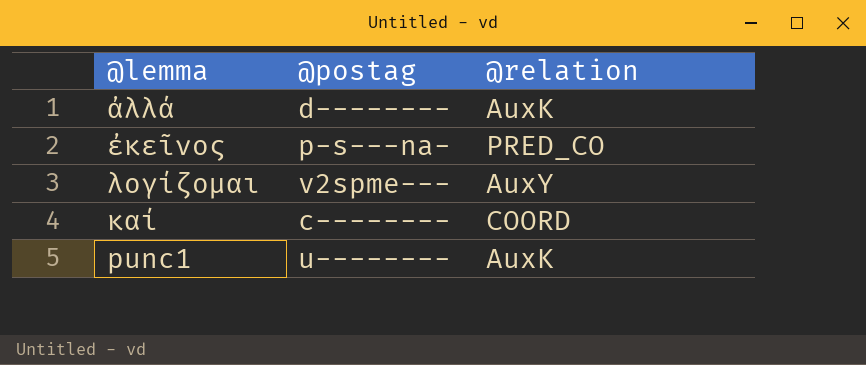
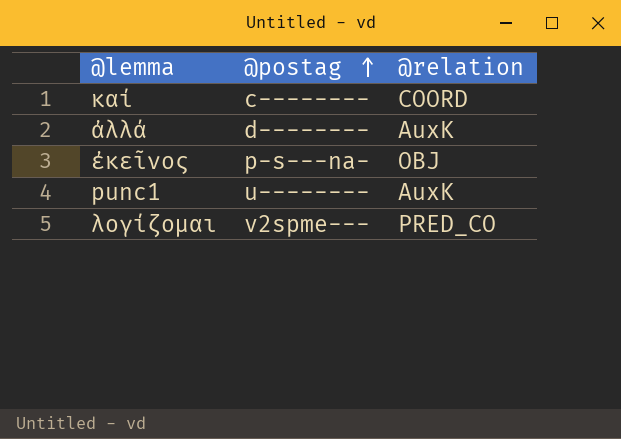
row order: none -> @postag ascending
ἐκεῖνος | @relation: PRED_CO -> OBJ
λογίζομαι | @relation: AuxY -> PRED_CO

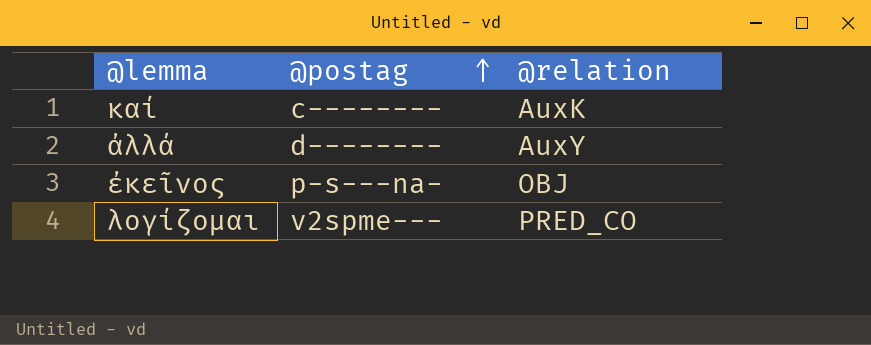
row punc1: u-------- | AuxK -> none
καί | @relation: COORD -> AuxK
ἀλλά | @relation: AuxK -> AuxY

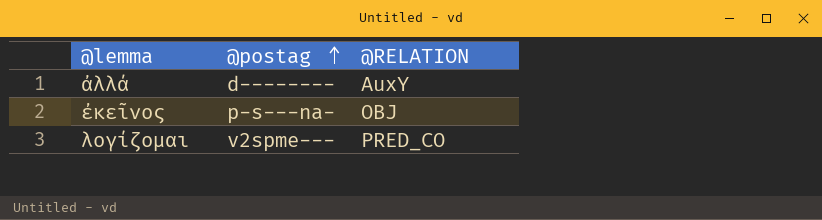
column name: @relation -> @RELATION
row καί: c-------- | AuxK -> none

